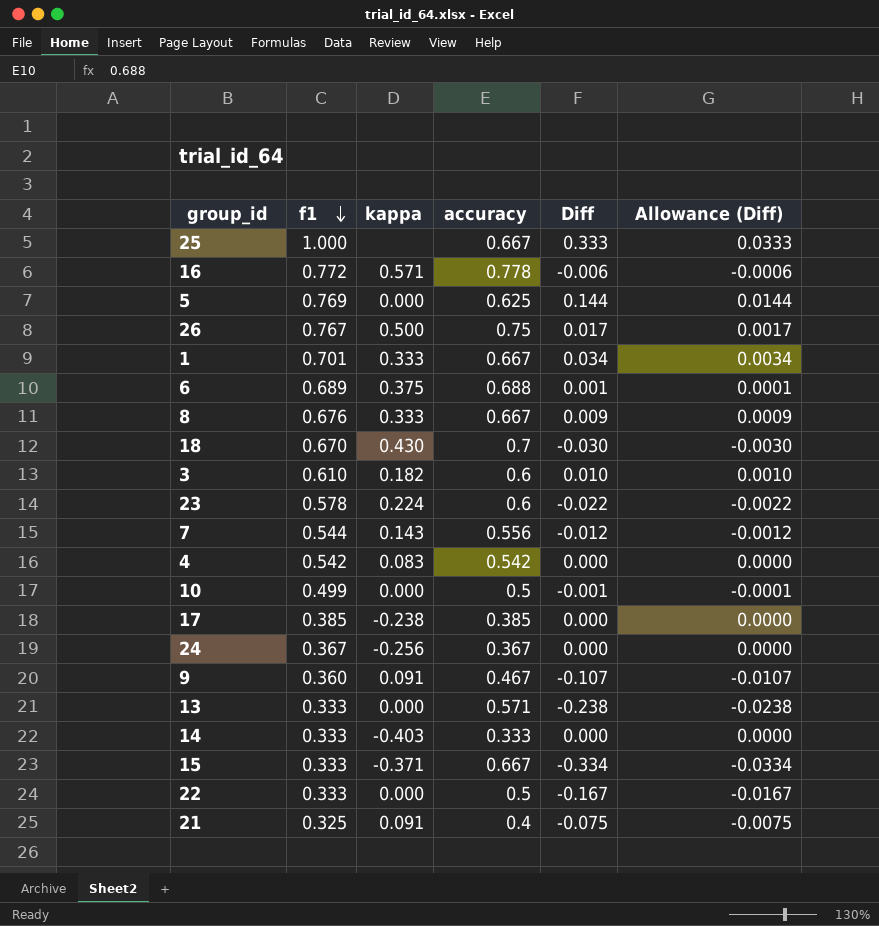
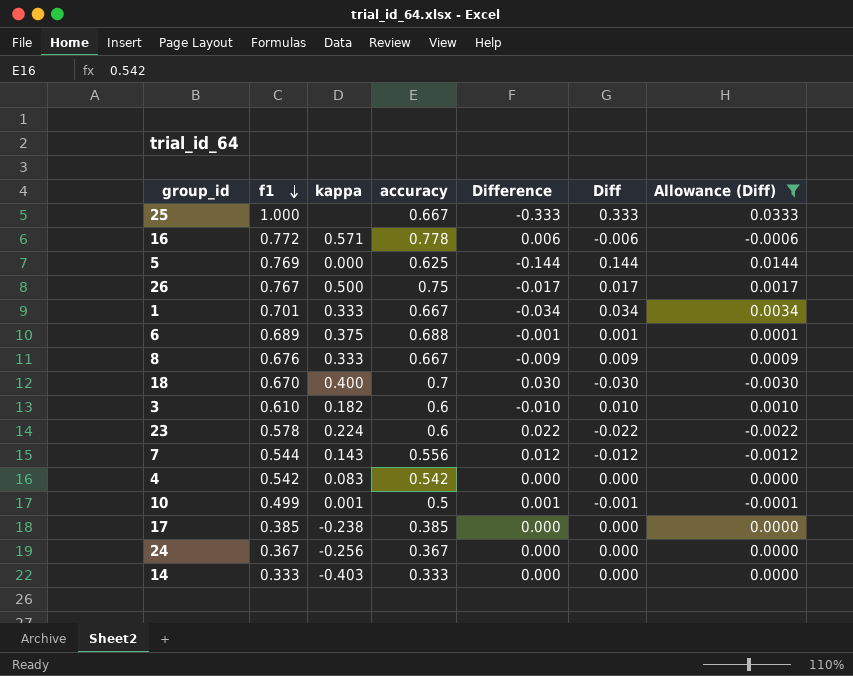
filter: none -> Allowance (Diff) >= -0.0030
column Difference | formula: none -> [accuracy] - [f1]
18 | kappa: 0.430 -> 0.400
10 | kappa: 0.000 -> 0.001

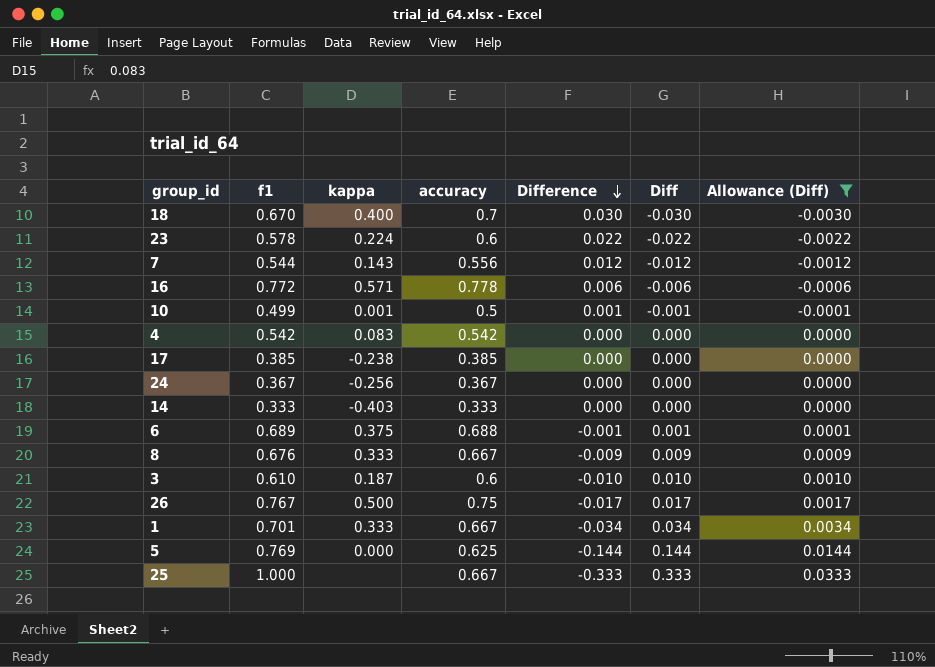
row order: f1 descending -> Difference descending
3 | kappa: 0.182 -> 0.187

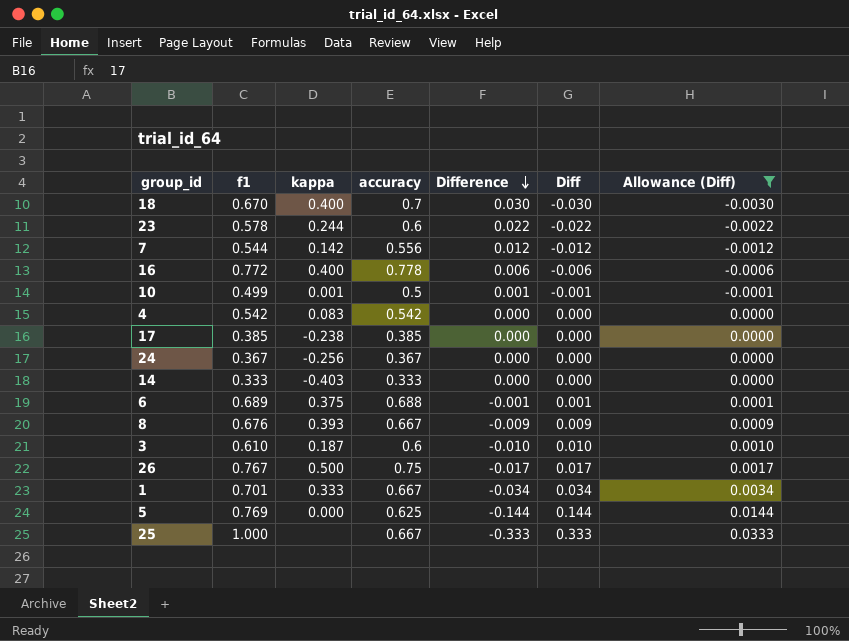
23 | kappa: 0.224 -> 0.244
7 | kappa: 0.143 -> 0.142
16 | kappa: 0.571 -> 0.400
8 | kappa: 0.333 -> 0.393

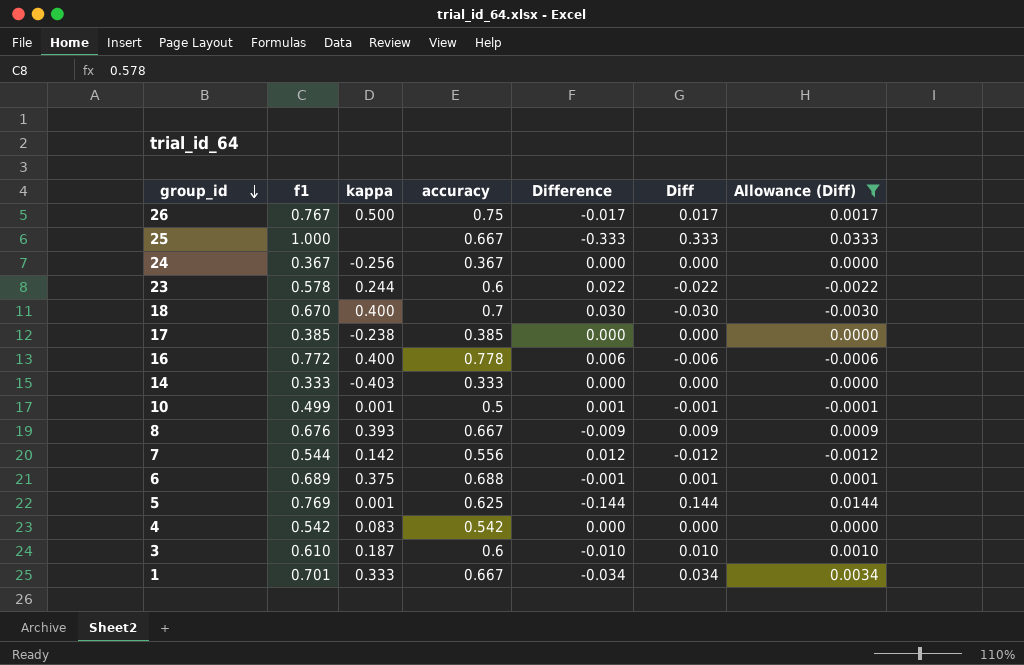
row order: Difference descending -> group_id descending
5 | kappa: 0.000 -> 0.001

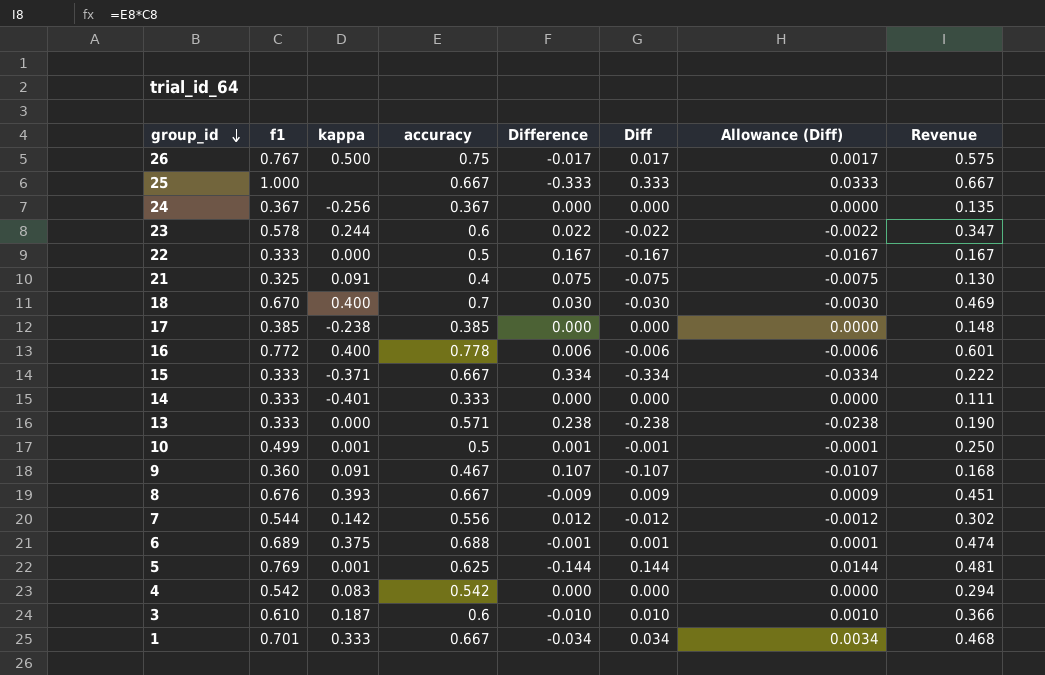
filter: Allowance (Diff) >= -0.0030 -> none
column Revenue | formula: none -> [f1] * [accuracy]
14 | kappa: -0.403 -> -0.401

